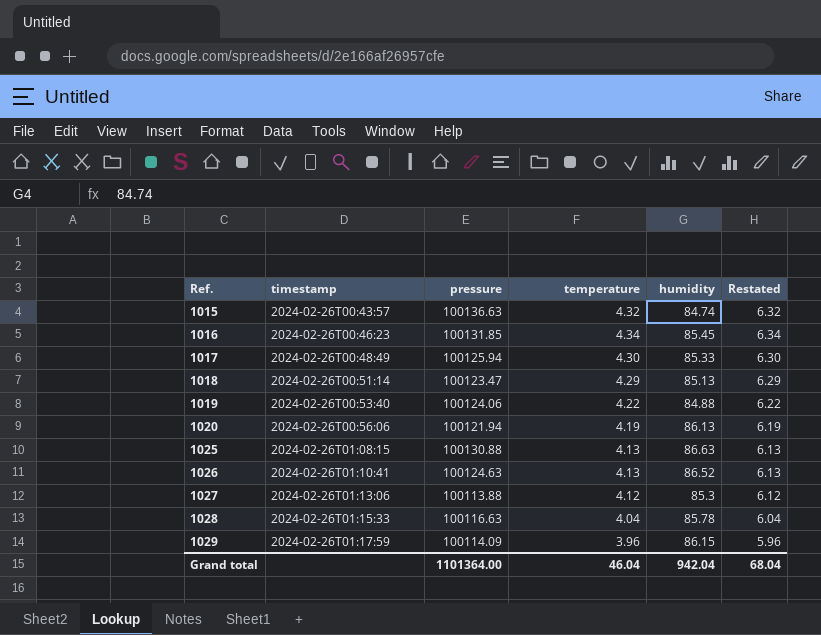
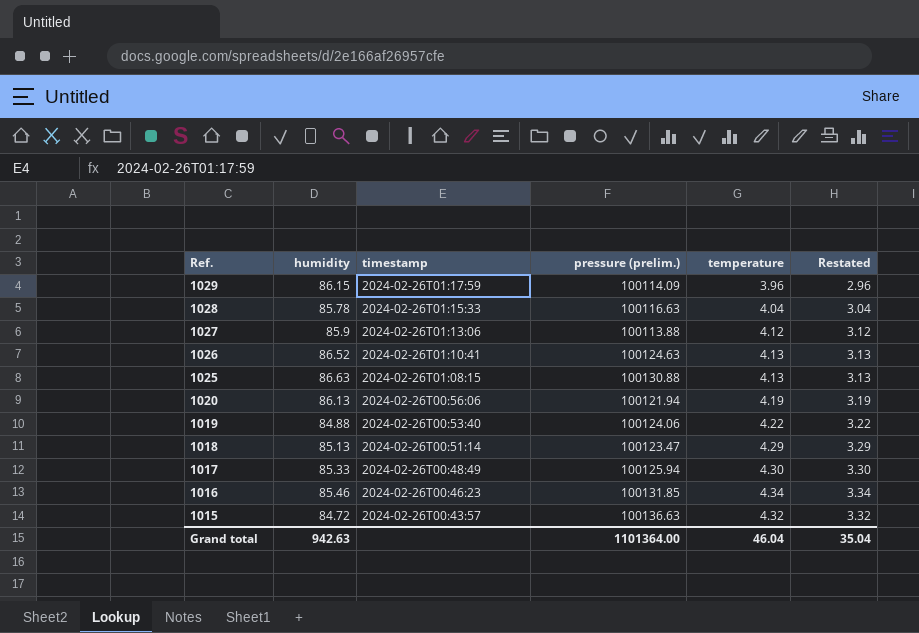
row order: Ref. ascending -> Ref. descending
column humidity | position: 5 -> 2
column name: pressure -> pressure (prelim.)
column Restated | formula: [temperature] + 2 -> [temperature] - 1
1027 | humidity: 85.3 -> 85.9
1016 | humidity: 85.45 -> 85.46
1015 | humidity: 84.74 -> 84.72
Grand total | humidity: 942.04 -> 942.63
Grand total | Restated: 68.04 -> 35.04

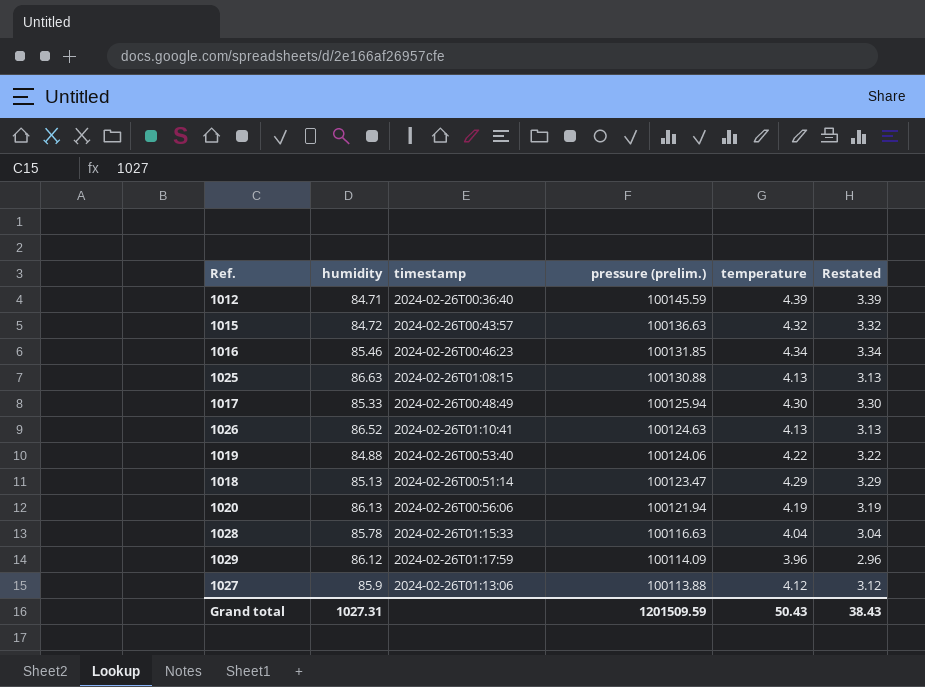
row order: Ref. descending -> pressure (prelim.) descending
row 1012: none -> 84.71 | 2024-02-26T00:36:40 | 100145.59 | 4.39 | 3.39
1029 | humidity: 86.15 -> 86.12
Grand total | humidity: 942.63 -> 1027.31
Grand total | pressure (prelim.): 1101364.00 -> 1201509.59
Grand total | temperature: 46.04 -> 50.43
Grand total | Restated: 35.04 -> 38.43

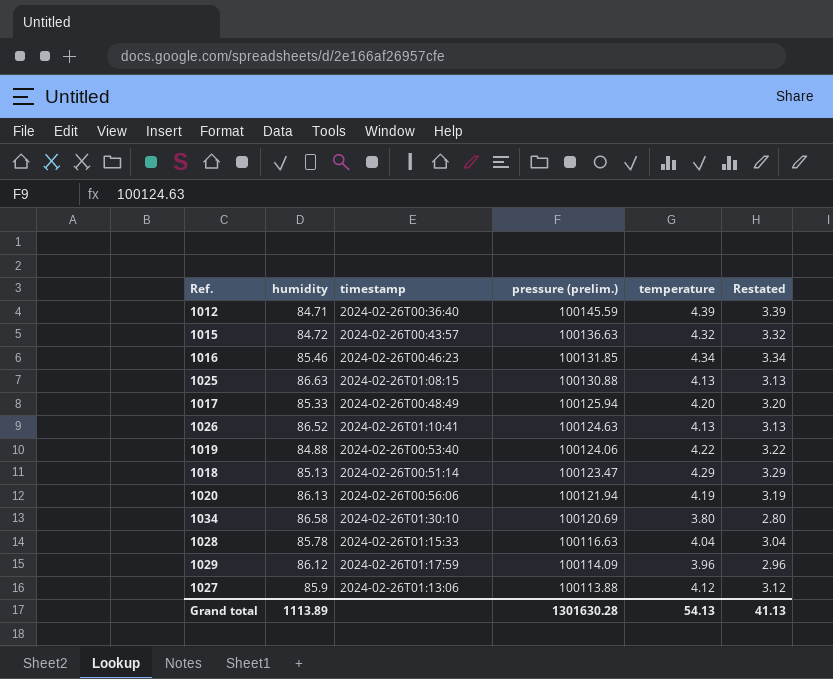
1017 | temperature: 4.30 -> 4.20
1017 | Restated: 3.30 -> 3.20
row 1034: none -> 86.58 | 2024-02-26T01:30:10 | 100120.69 | 3.80 | 2.80
Grand total | humidity: 1027.31 -> 1113.89
Grand total | pressure (prelim.): 1201509.59 -> 1301630.28
Grand total | temperature: 50.43 -> 54.13
Grand total | Restated: 38.43 -> 41.13

